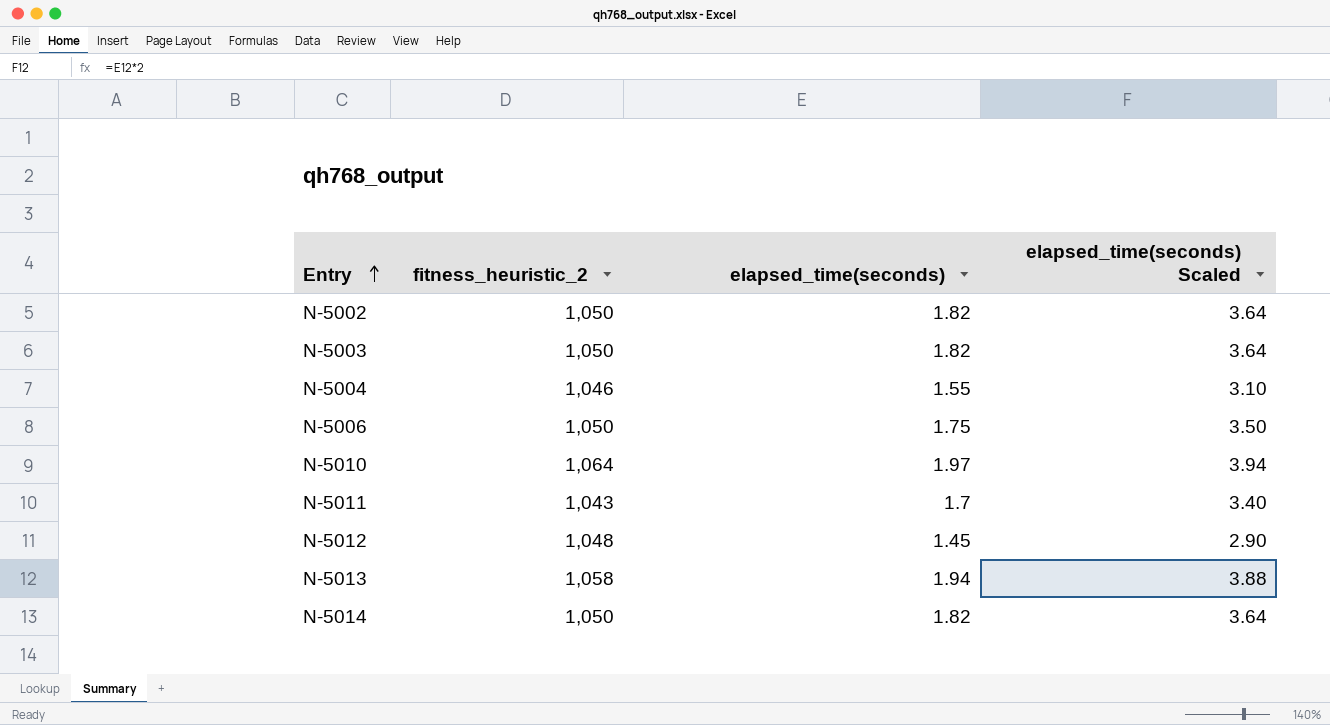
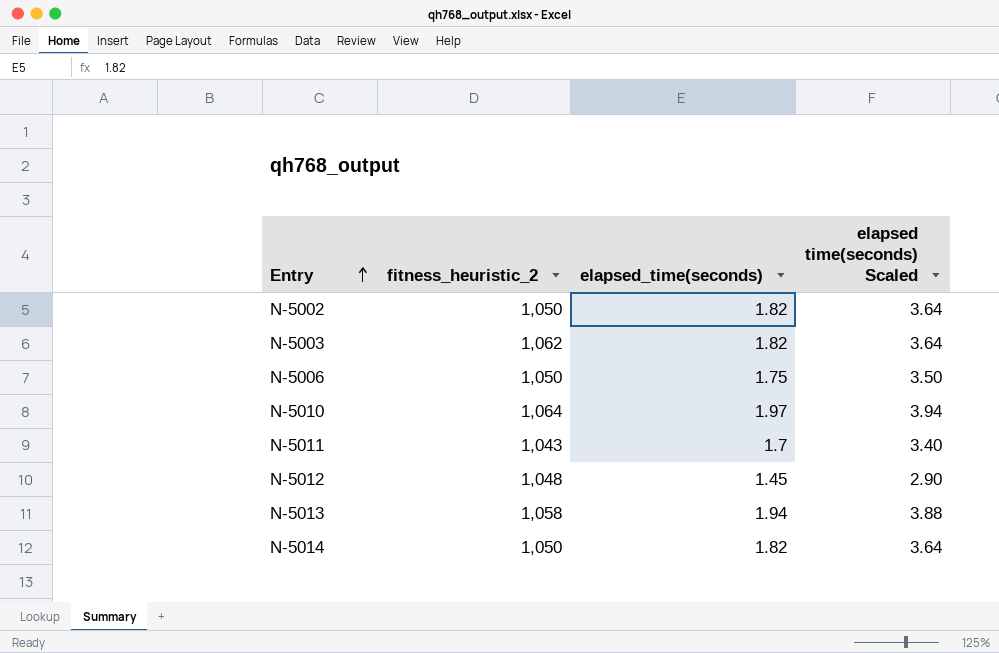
column name: elapsed_time(seconds) Scaled -> elapsed time(seconds) Scaled
row N-5004: 1,046 | 1.55 | 3.10 -> none
N-5003 | fitness_heuristic_2: 1,050 -> 1,062

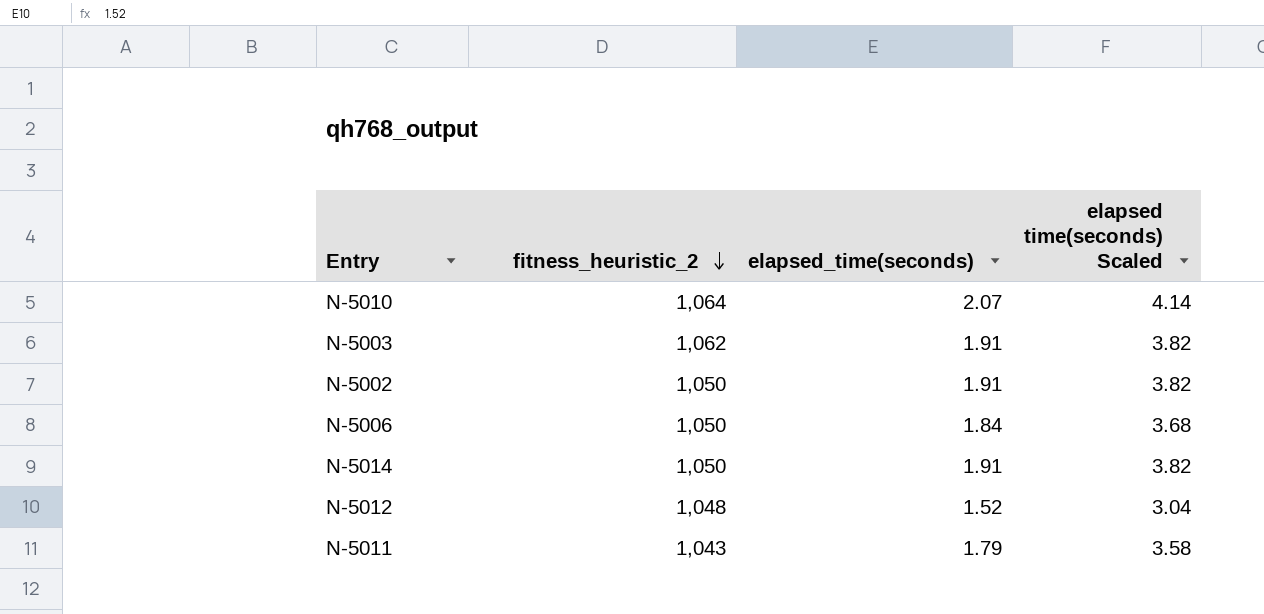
row order: Entry ascending -> fitness_heuristic_2 descending
row N-5013: 1,058 | 1.94 | 3.88 -> none
N-5010 | elapsed_time(seconds): 1.97 -> 2.07
N-5010 | elapsed time(seconds) Scaled: 3.94 -> 4.14
N-5003 | elapsed_time(seconds): 1.82 -> 1.91
N-5003 | elapsed time(seconds) Scaled: 3.64 -> 3.82
N-5002 | elapsed_time(seconds): 1.82 -> 1.91
N-5002 | elapsed time(seconds) Scaled: 3.64 -> 3.82
N-5006 | elapsed_time(seconds): 1.75 -> 1.84
N-5006 | elapsed time(seconds) Scaled: 3.50 -> 3.68
N-5014 | elapsed_time(seconds): 1.82 -> 1.91
N-5014 | elapsed time(seconds) Scaled: 3.64 -> 3.82
N-5012 | elapsed_time(seconds): 1.45 -> 1.52
N-5012 | elapsed time(seconds) Scaled: 2.90 -> 3.04
N-5011 | elapsed_time(seconds): 1.7 -> 1.79
N-5011 | elapsed time(seconds) Scaled: 3.40 -> 3.58

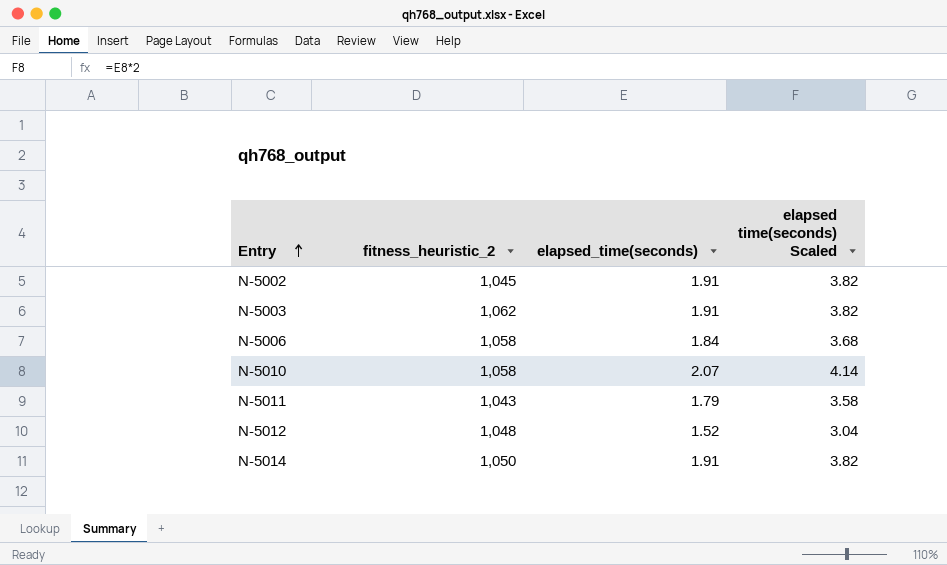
row order: fitness_heuristic_2 descending -> Entry ascending
N-5002 | fitness_heuristic_2: 1,050 -> 1,045
N-5006 | fitness_heuristic_2: 1,050 -> 1,058
N-5010 | fitness_heuristic_2: 1,064 -> 1,058

